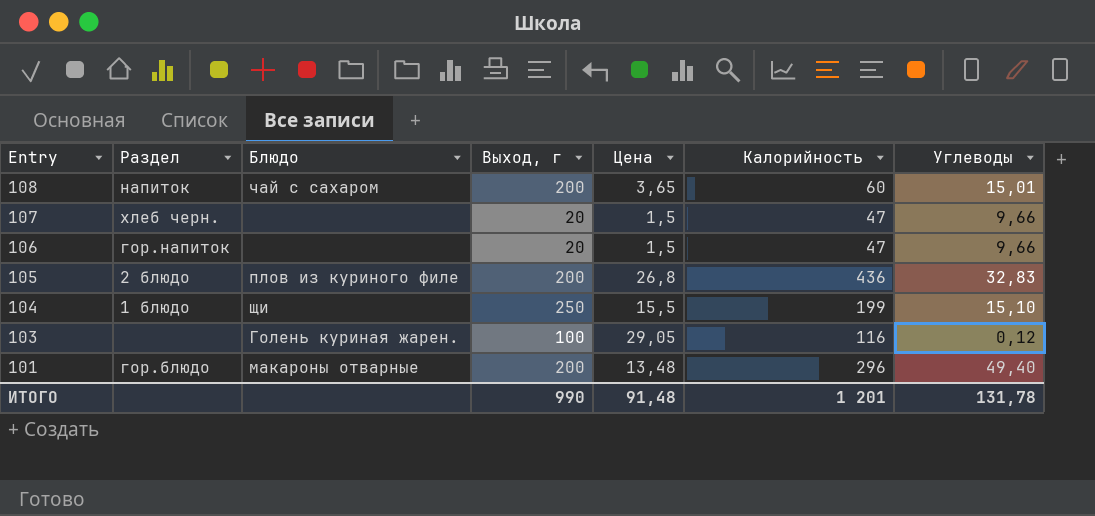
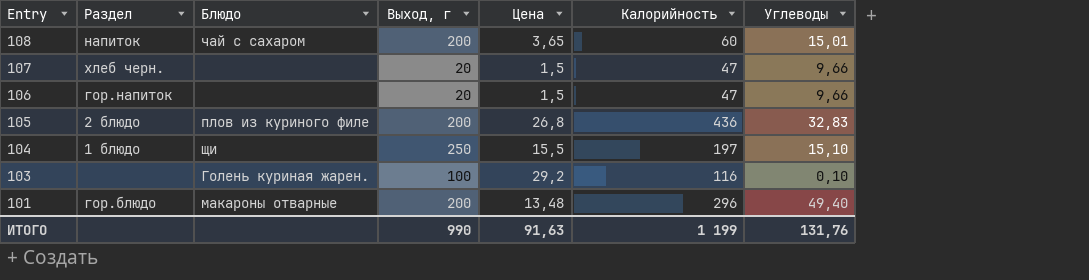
104 | Калорийность: 199 -> 197
103 | Цена: 29,05 -> 29,2
103 | Углеводы: 0,12 -> 0,10
ИТОГО | Цена: 91,48 -> 91,63
ИТОГО | Калорийность: 1 201 -> 1 199
ИТОГО | Углеводы: 131,78 -> 131,76

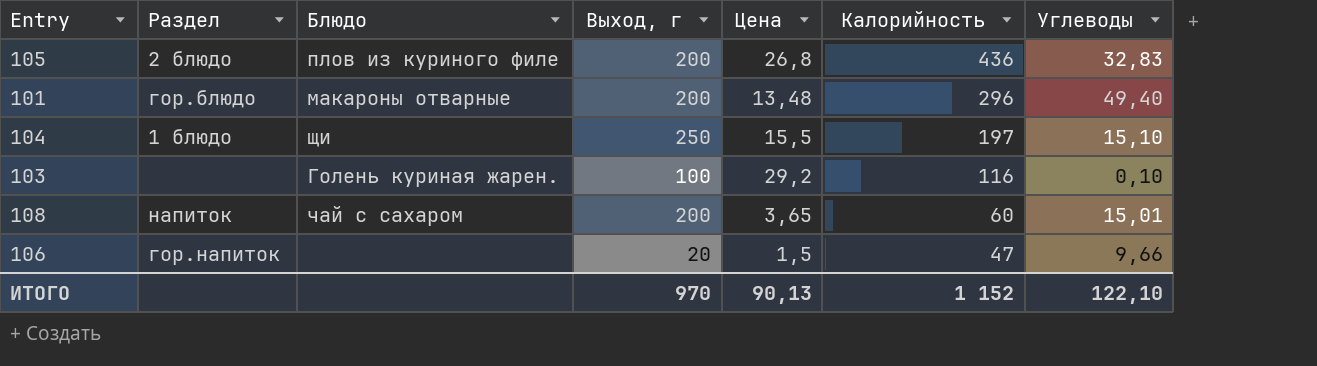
row order: Entry descending -> Калорийность descending
row 107: хлеб черн. | none | 20 | 1,5 | 47 | 9,66 -> none
ИТОГО | Выход, г: 990 -> 970
ИТОГО | Цена: 91,63 -> 90,13
ИТОГО | Калорийность: 1 199 -> 1 152
ИТОГО | Углеводы: 131,76 -> 122,10

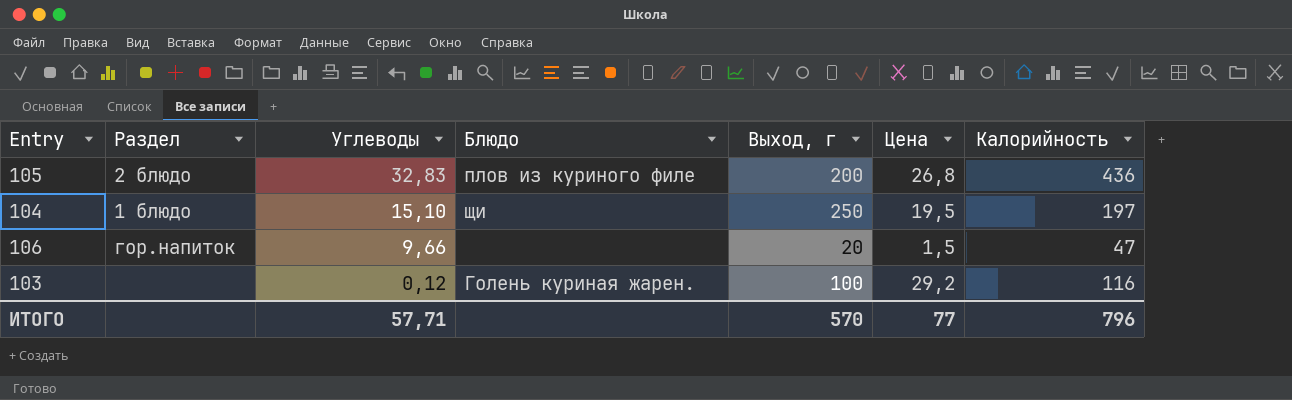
row order: Калорийность descending -> Углеводы descending
column Углеводы | position: 7 -> 3
row 101: гор.блюдо | макароны отварные | 200 | 13,48 | 296 | 49,40 -> none
row 108: напиток | чай с сахаром | 200 | 3,65 | 60 | 15,01 -> none
104 | Цена: 15,5 -> 19,5
103 | Углеводы: 0,10 -> 0,12
ИТОГО | Углеводы: 122,10 -> 57,71
ИТОГО | Выход, г: 970 -> 570
ИТОГО | Цена: 90,13 -> 77
ИТОГО | Калорийность: 1 152 -> 796

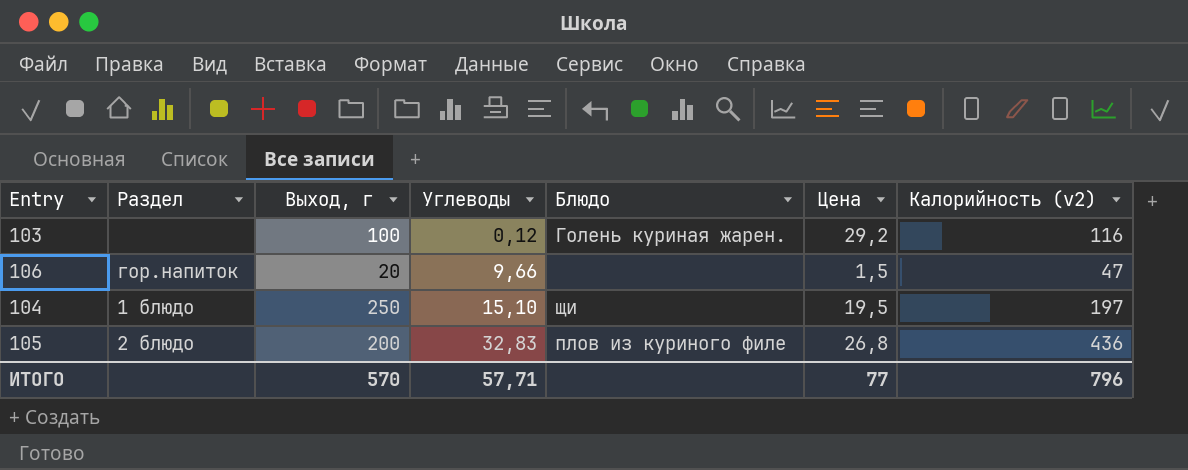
row order: Углеводы descending -> Углеводы ascending
column Выход, г | position: 5 -> 3
column name: Калорийность -> Калорийность (v2)

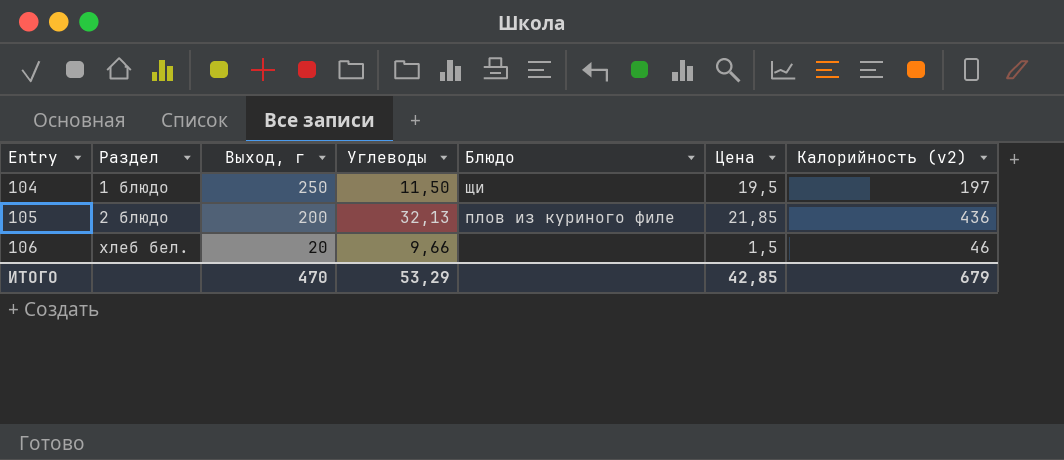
row order: Углеводы ascending -> Entry ascending
row 103: none | 100 | 0,12 | Голень куриная жарен. | 29,2 | 116 -> none
104 | Углеводы: 15,10 -> 11,50
105 | Углеводы: 32,83 -> 32,13
105 | Цена: 26,8 -> 21,85
106 | Раздел: гор.напиток -> хлеб бел.
106 | Калорийность (v2): 47 -> 46
ИТОГО | Выход, г: 570 -> 470
ИТОГО | Углеводы: 57,71 -> 53,29
ИТОГО | Цена: 77 -> 42,85
ИТОГО | Калорийность (v2): 796 -> 679

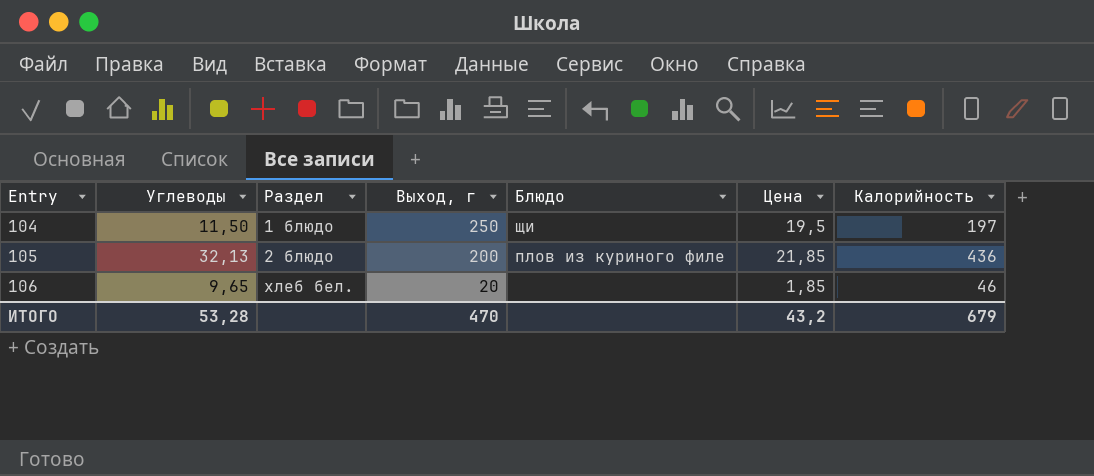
column Углеводы | position: 4 -> 2
column name: Калорийность (v2) -> Калорийность
106 | Углеводы: 9,66 -> 9,65
106 | Цена: 1,5 -> 1,85
ИТОГО | Углеводы: 53,29 -> 53,28
ИТОГО | Цена: 42,85 -> 43,2

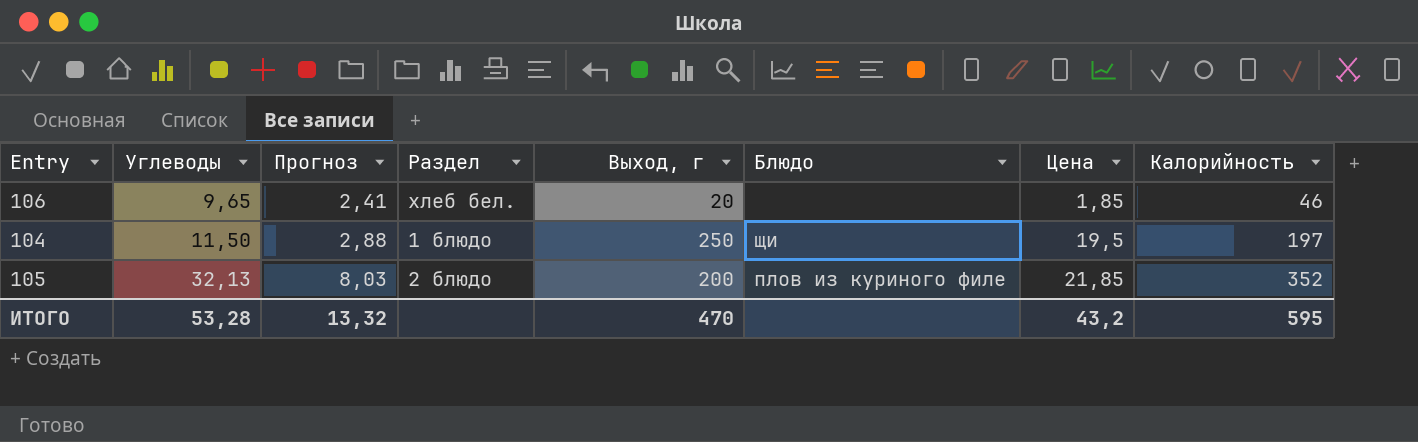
row order: Entry ascending -> Углеводы ascending
column Прогноз | formula: none -> [Углеводы] * 0,25
105 | Калорийность: 436 -> 352
ИТОГО | Калорийность: 679 -> 595

